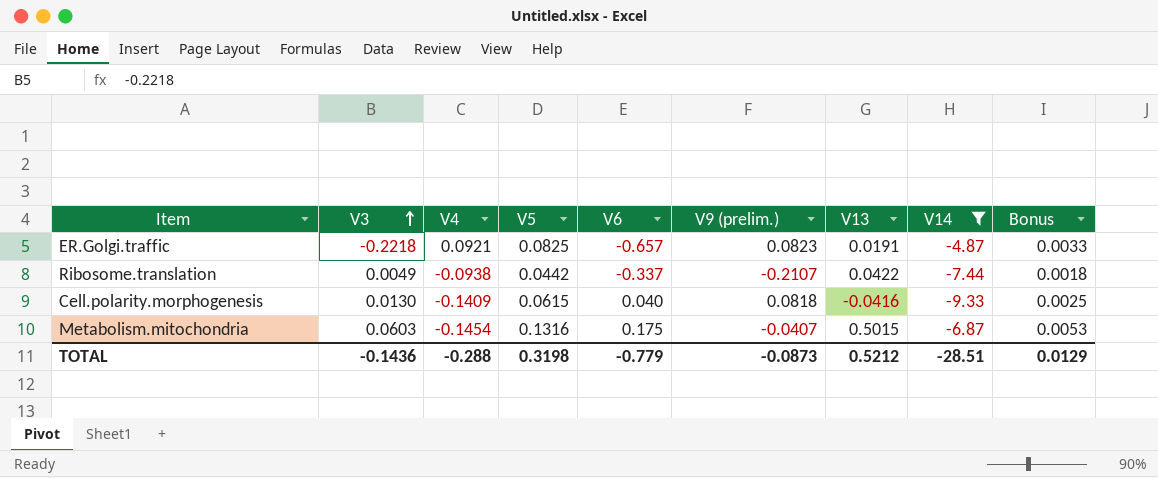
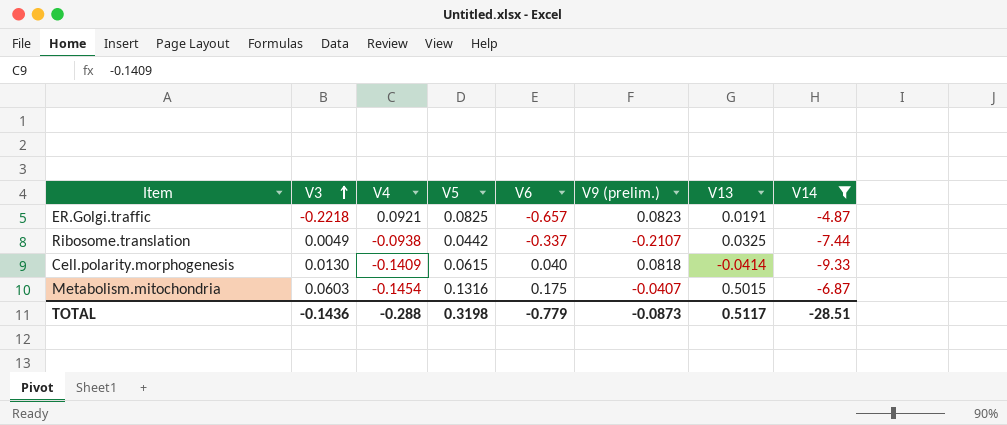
column Bonus | formula: [V5] * 0.04 -> none
Ribosome.translation | V13: 0.0422 -> 0.0325
Cell.polarity.morphogenesis | V13: -0.0416 -> -0.0414
TOTAL | V13: 0.5212 -> 0.5117

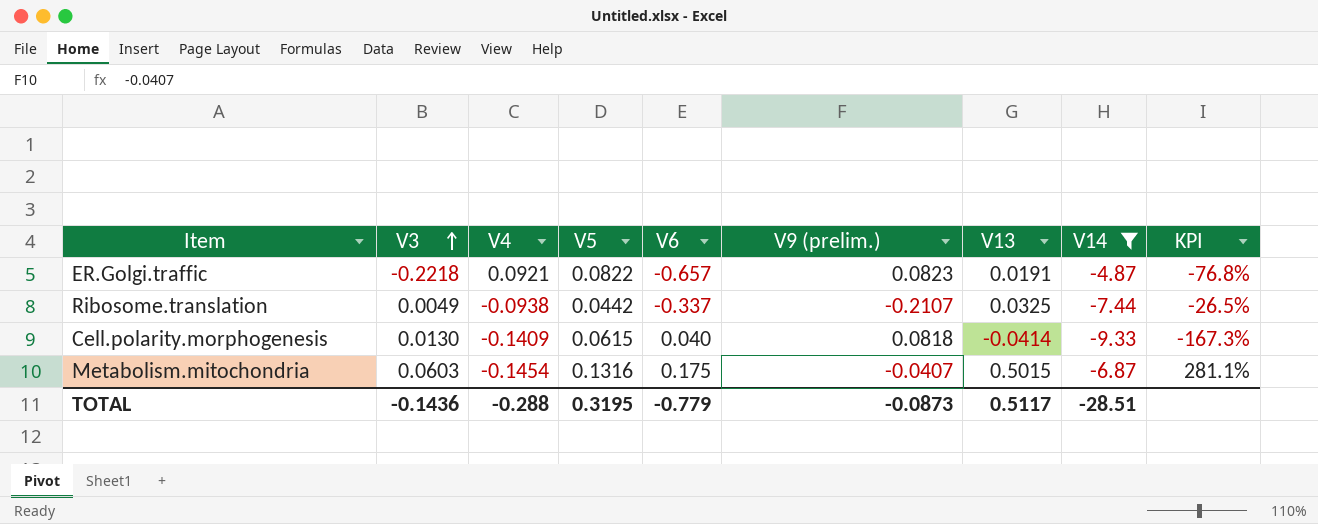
column KPI | formula: none -> ([V13] - [V5]) / [V5]
ER.Golgi.traffic | V5: 0.0825 -> 0.0822
TOTAL | V5: 0.3198 -> 0.3195

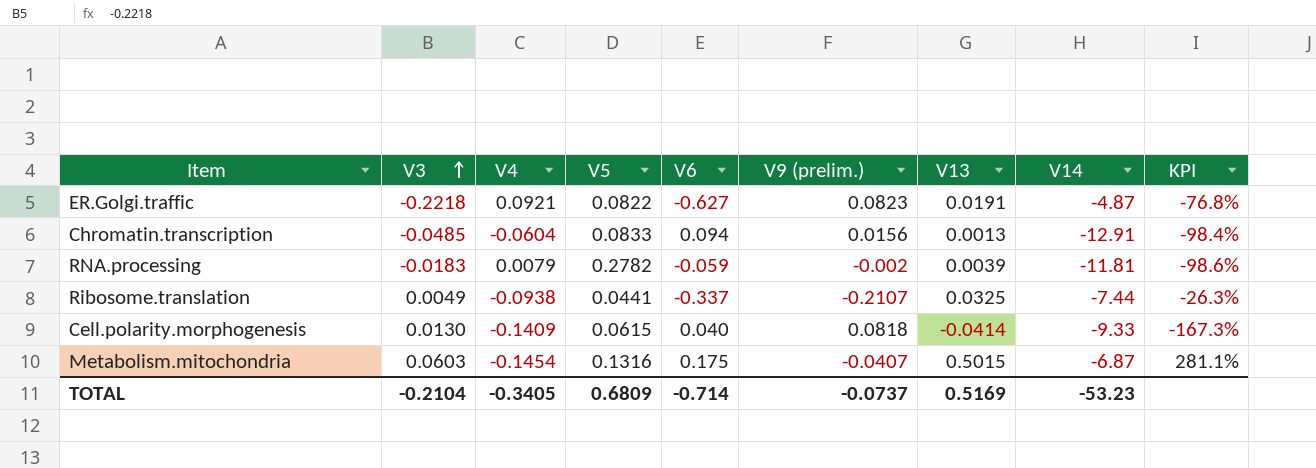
filter: V14 >= -9.33 -> none
ER.Golgi.traffic | V6: -0.657 -> -0.627
Ribosome.translation | V5: 0.0442 -> 0.0441
Ribosome.translation | KPI: -26.5% -> -26.3%
TOTAL | V3: -0.1436 -> -0.2104
TOTAL | V4: -0.288 -> -0.3405
TOTAL | V5: 0.3195 -> 0.6809
TOTAL | V6: -0.779 -> -0.714
TOTAL | V9 (prelim.): -0.0873 -> -0.0737
TOTAL | V13: 0.5117 -> 0.5169
TOTAL | V14: -28.51 -> -53.23

